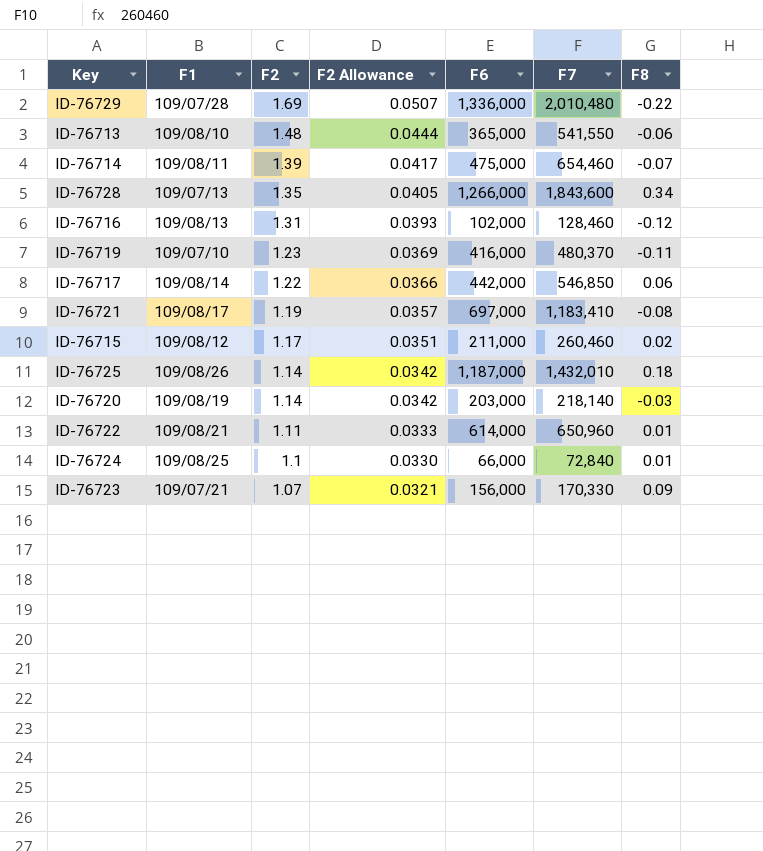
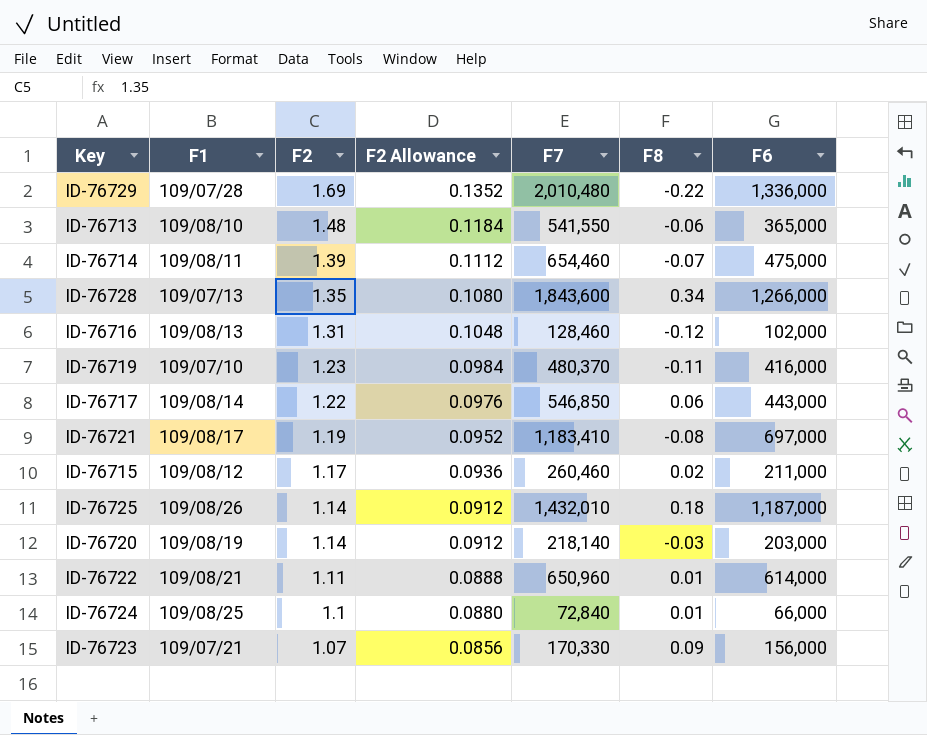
column F2 Allowance | formula: [F2] * 0.03 -> [F2] * 0.08
column F6 | position: 5 -> 7
ID-76717 | F6: 442,000 -> 443,000

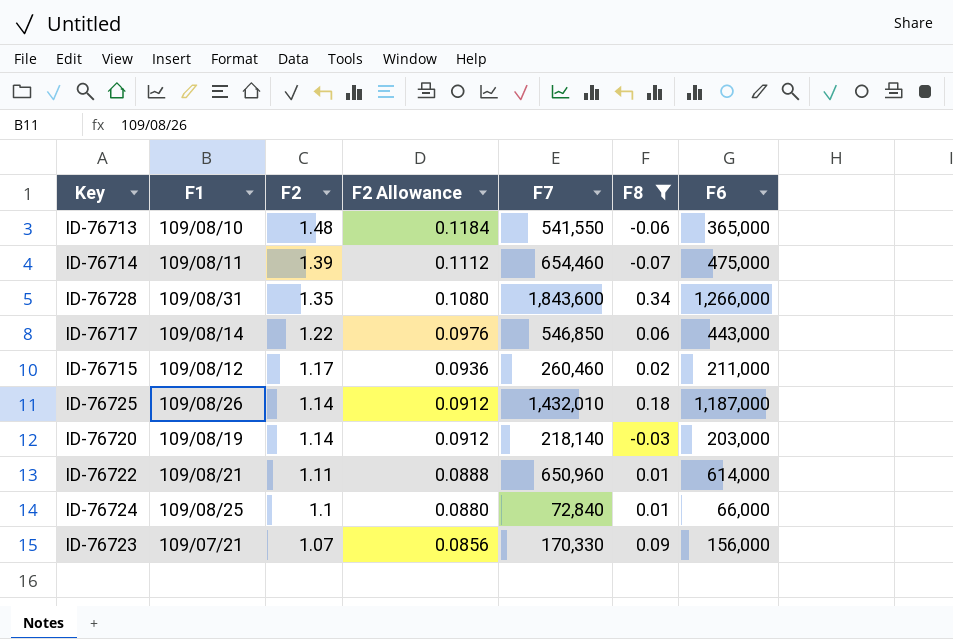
filter: none -> F8 >= -0.07
ID-76728 | F1: 109/07/13 -> 109/08/31

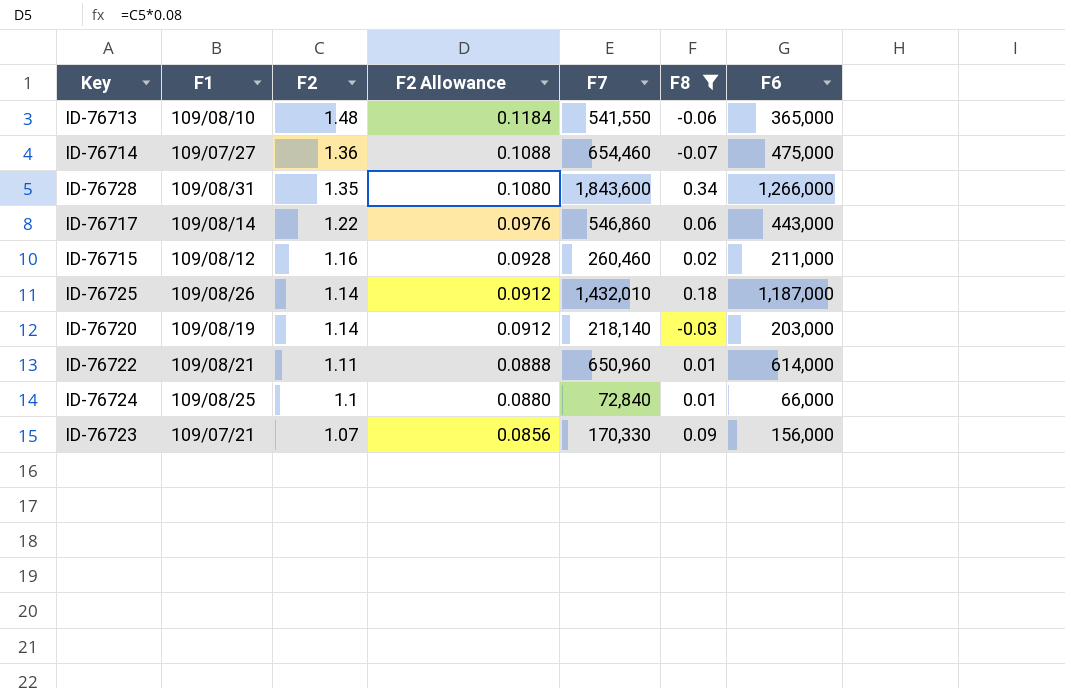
ID-76714 | F1: 109/08/11 -> 109/07/27
ID-76714 | F2: 1.39 -> 1.36
ID-76714 | F2 Allowance: 0.1112 -> 0.1088
ID-76717 | F7: 546,850 -> 546,860
ID-76715 | F2: 1.17 -> 1.16
ID-76715 | F2 Allowance: 0.0936 -> 0.0928

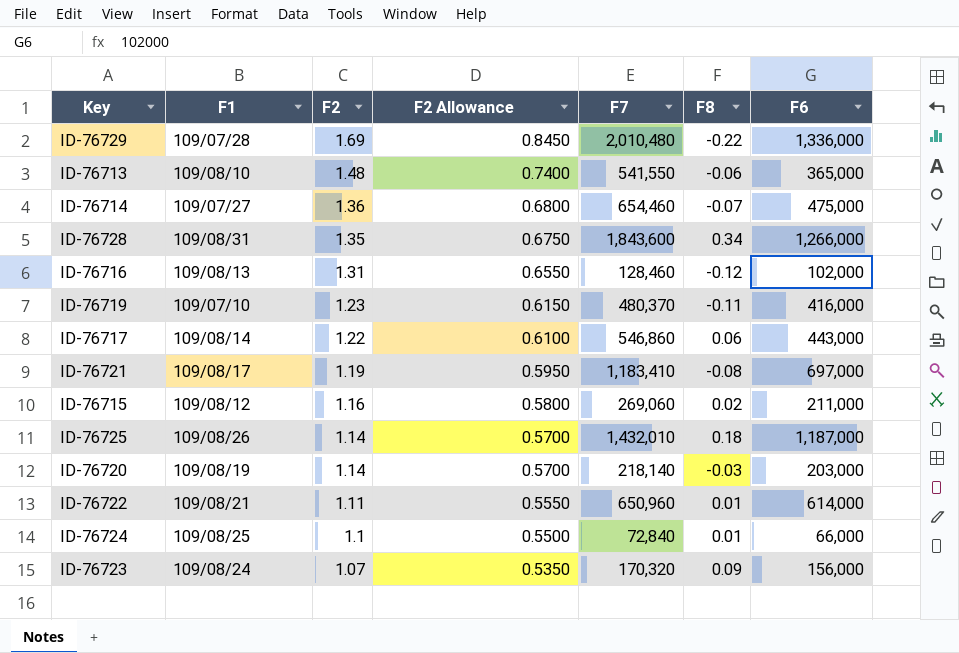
filter: F8 >= -0.07 -> none
column F2 Allowance | formula: [F2] * 0.08 -> [F2] * 0.5
ID-76715 | F7: 260,460 -> 269,060
ID-76723 | F1: 109/07/21 -> 109/08/24
ID-76723 | F7: 170,330 -> 170,320

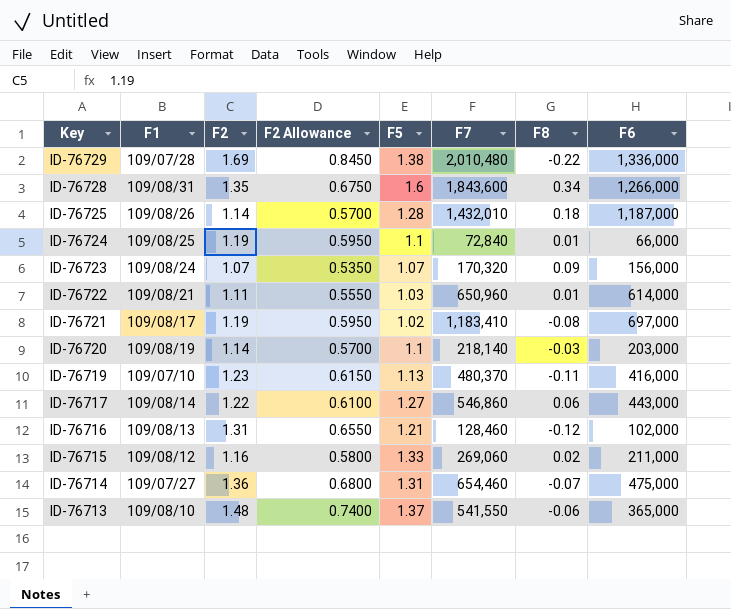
row order: F2 descending -> Key descending
column F5 | position: none -> 5
ID-76724 | F2: 1.1 -> 1.19
ID-76724 | F2 Allowance: 0.5500 -> 0.5950

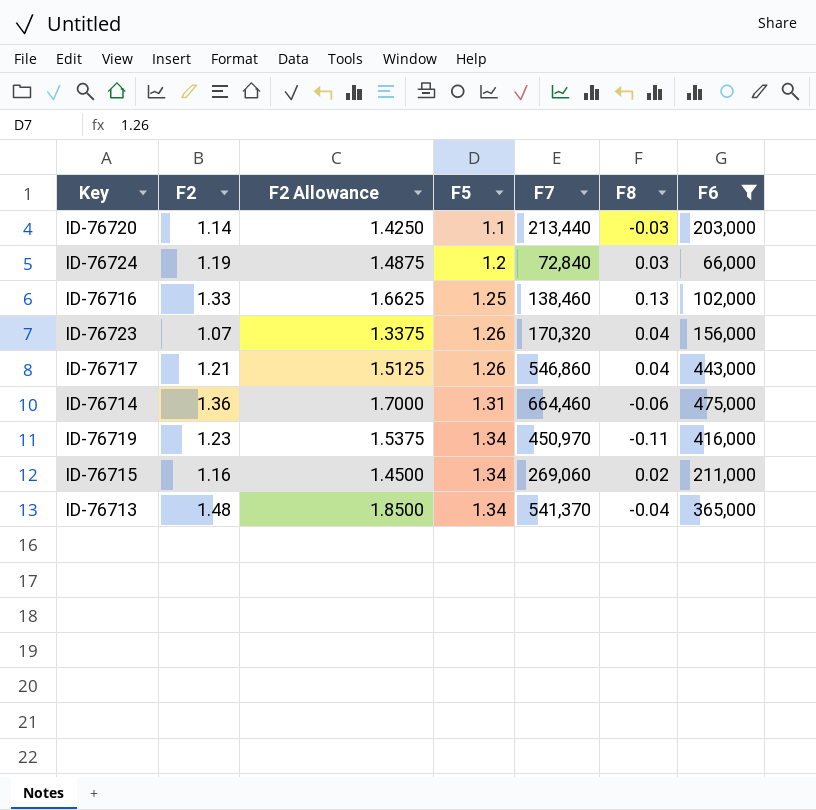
filter: none -> F6 <= 475,000
row order: Key descending -> F5 ascending
column F1 | position: 2 -> none
column F2 Allowance | formula: [F2] * 0.5 -> [F2] * 1.25
ID-76720 | F7: 218,140 -> 213,440
ID-76724 | F5: 1.1 -> 1.2
ID-76724 | F8: 0.01 -> 0.03
ID-76716 | F2: 1.31 -> 1.33
ID-76716 | F5: 1.21 -> 1.25
ID-76716 | F7: 128,460 -> 138,460
ID-76716 | F8: -0.12 -> 0.13
ID-76723 | F5: 1.07 -> 1.26
ID-76723 | F8: 0.09 -> 0.04
ID-76717 | F2: 1.22 -> 1.21
ID-76717 | F5: 1.27 -> 1.26
ID-76717 | F8: 0.06 -> 0.04
ID-76714 | F7: 654,460 -> 664,460
ID-76714 | F8: -0.07 -> -0.06
ID-76719 | F5: 1.13 -> 1.34
ID-76719 | F7: 480,370 -> 450,970
ID-76715 | F5: 1.33 -> 1.34
ID-76713 | F5: 1.37 -> 1.34
ID-76713 | F7: 541,550 -> 541,370
ID-76713 | F8: -0.06 -> -0.04

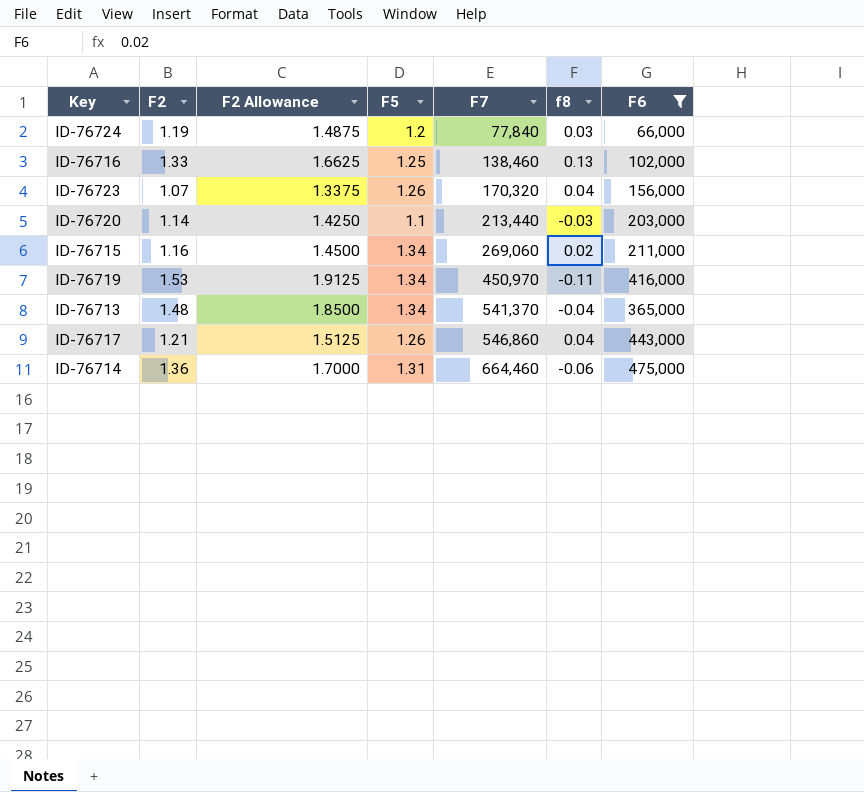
row order: F5 ascending -> F7 ascending
column name: F8 -> f8
ID-76724 | F7: 72,840 -> 77,840
ID-76719 | F2: 1.23 -> 1.53
ID-76719 | F2 Allowance: 1.5375 -> 1.9125

